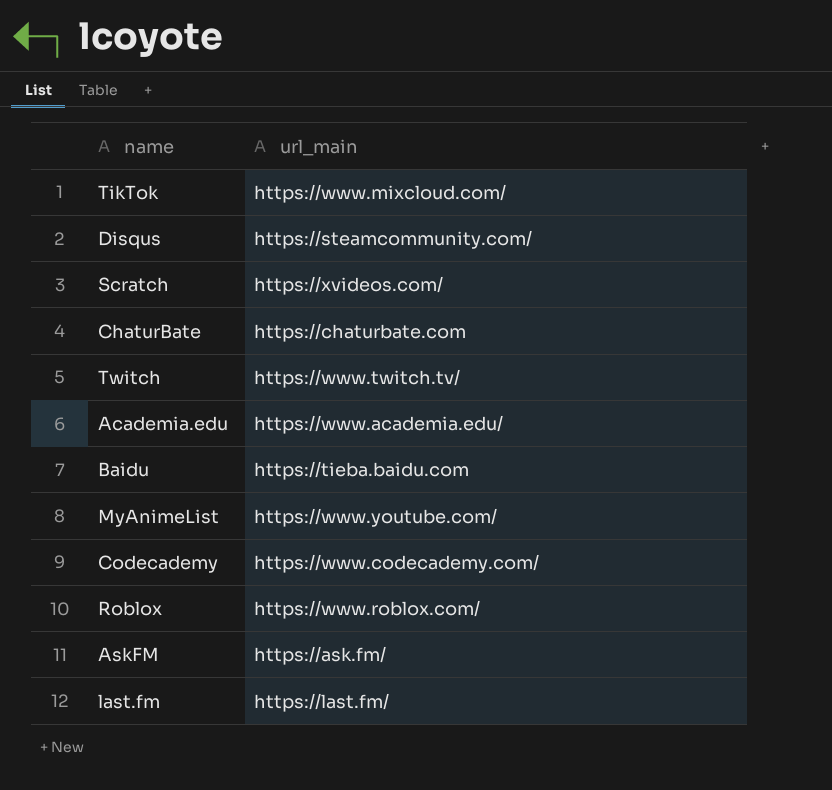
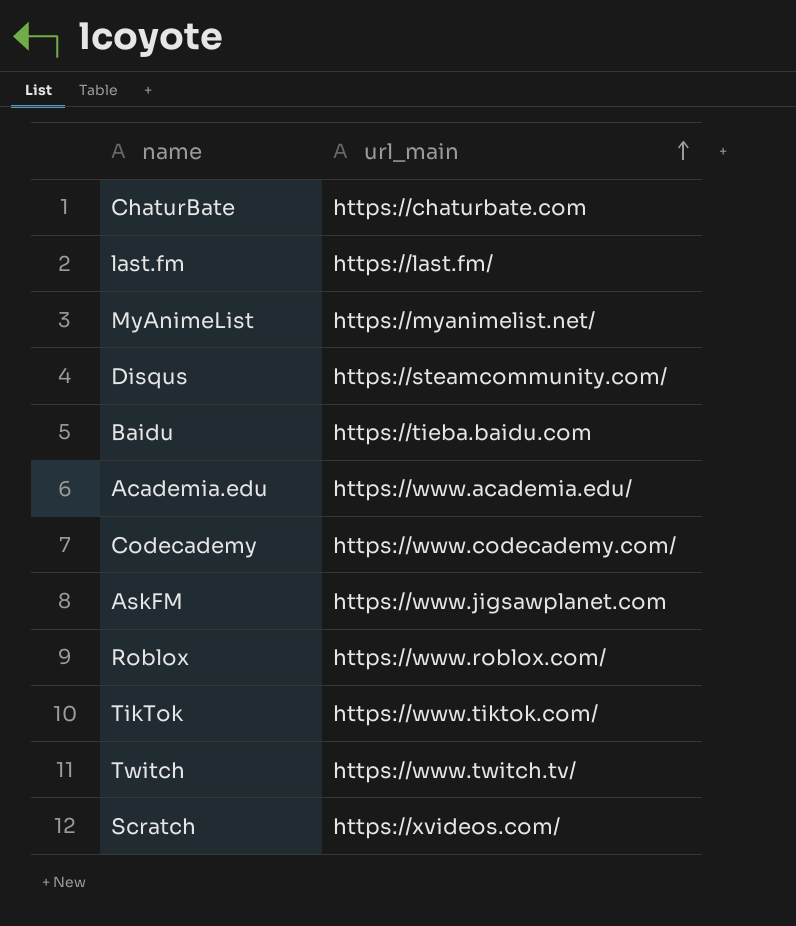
row order: none -> url_main ascending
MyAnimeList | url_main: https://www.youtube.com/ -> https://myanimelist.net/
AskFM | url_main: https://ask.fm/ -> https://www.jigsawplanet.com
TikTok | url_main: https://www.mixcloud.com/ -> https://www.tiktok.com/

